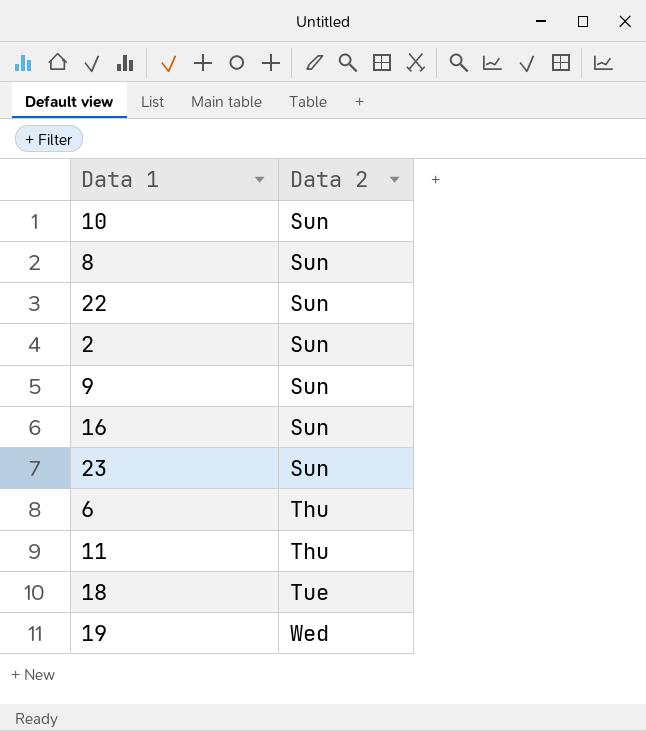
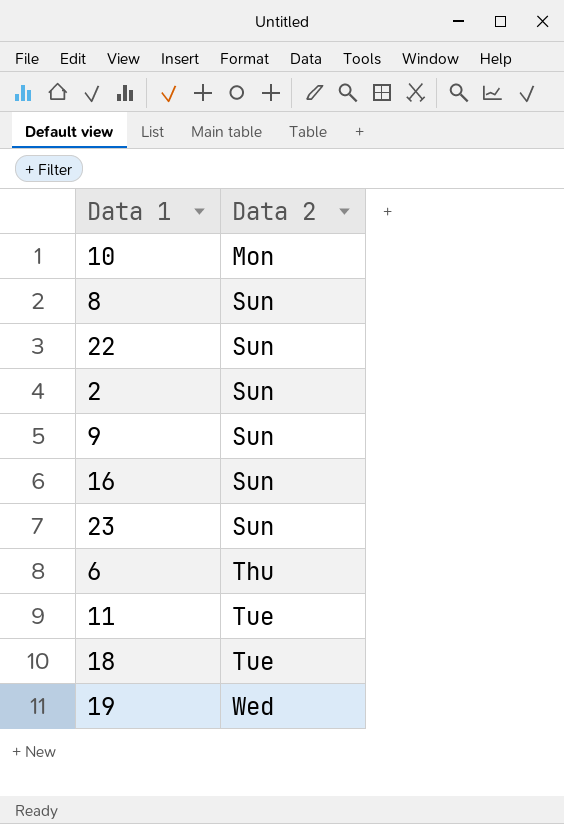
10 | Data 2: Sun -> Mon
11 | Data 2: Thu -> Tue

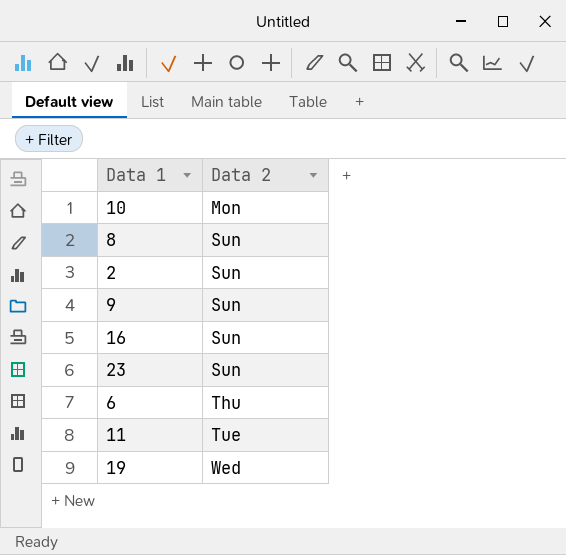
row 22: Sun -> none
row 18: Tue -> none

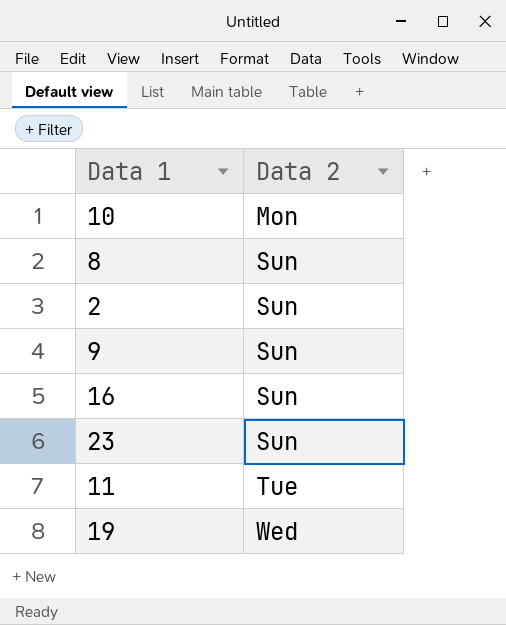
row 6: Thu -> none

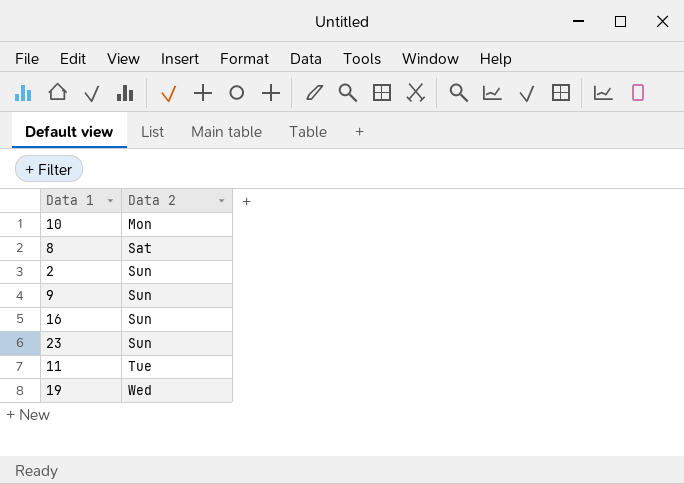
8 | Data 2: Sun -> Sat

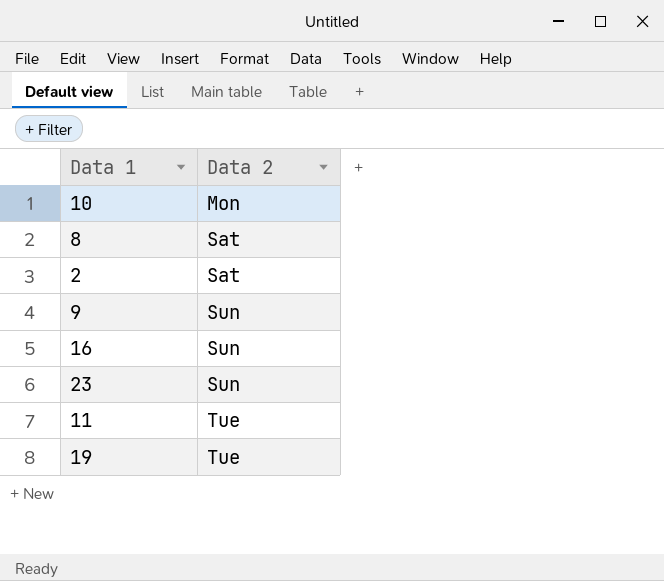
2 | Data 2: Sun -> Sat
19 | Data 2: Wed -> Tue

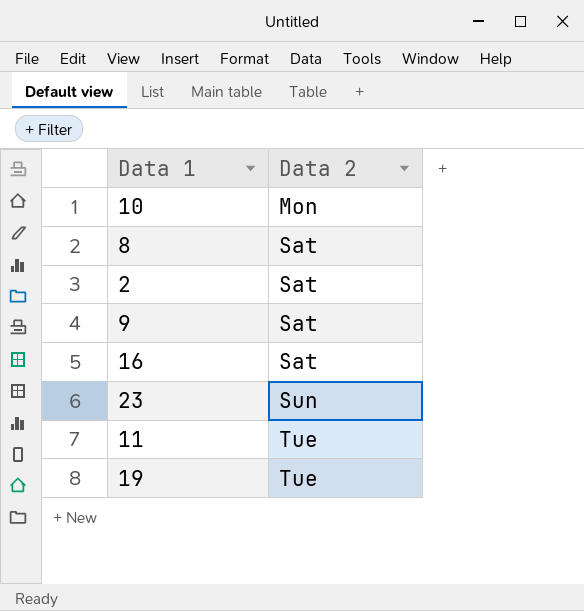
9 | Data 2: Sun -> Sat
16 | Data 2: Sun -> Sat

